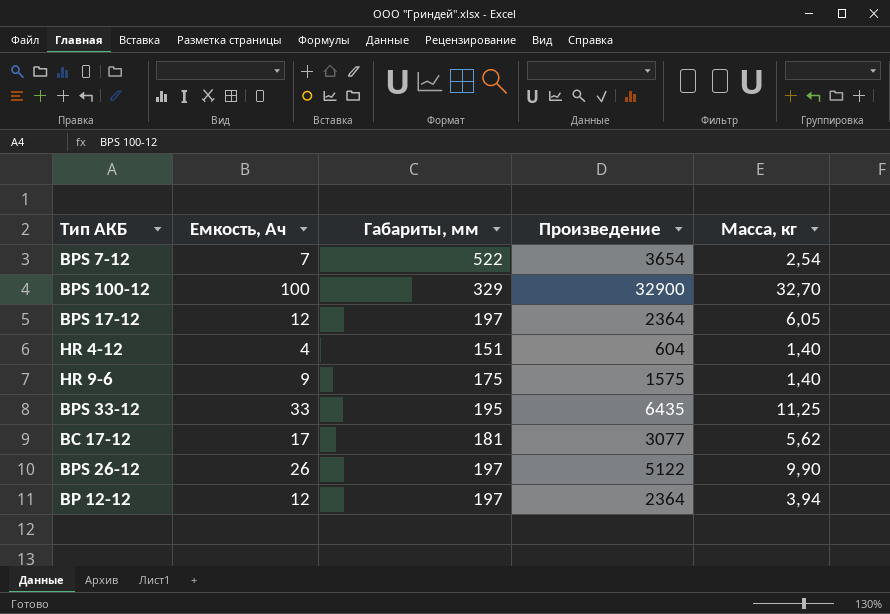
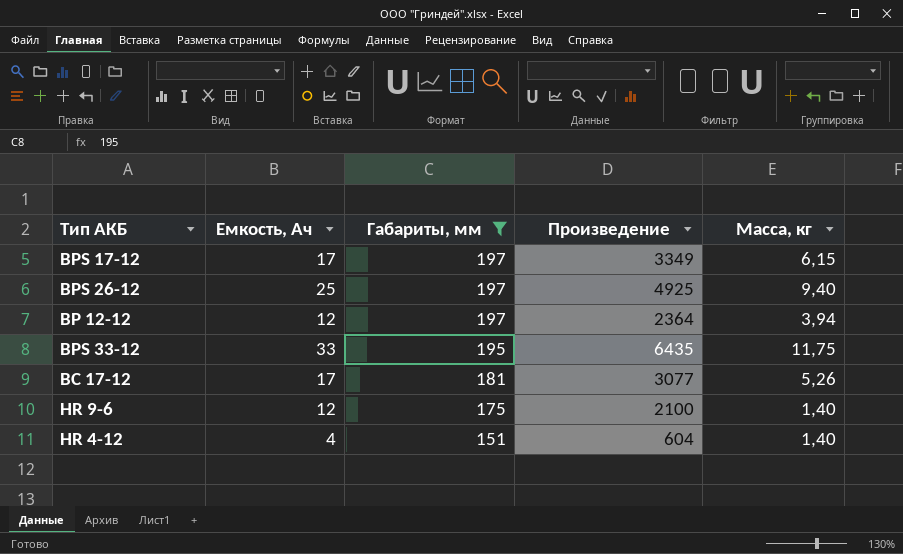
filter: none -> Габариты, мм <= 197
row order: none -> Габариты, мм descending
BPS 17-12 | Емкость, Ач: 12 -> 17
BPS 17-12 | Произведение: 2364 -> 3349
BPS 17-12 | Масса, кг: 6,05 -> 6,15
BPS 26-12 | Емкость, Ач: 26 -> 25
BPS 26-12 | Произведение: 5122 -> 4925
BPS 26-12 | Масса, кг: 9,90 -> 9,40
BPS 33-12 | Масса, кг: 11,25 -> 11,75
BC 17-12 | Масса, кг: 5,62 -> 5,26
HR 9-6 | Емкость, Ач: 9 -> 12
HR 9-6 | Произведение: 1575 -> 2100

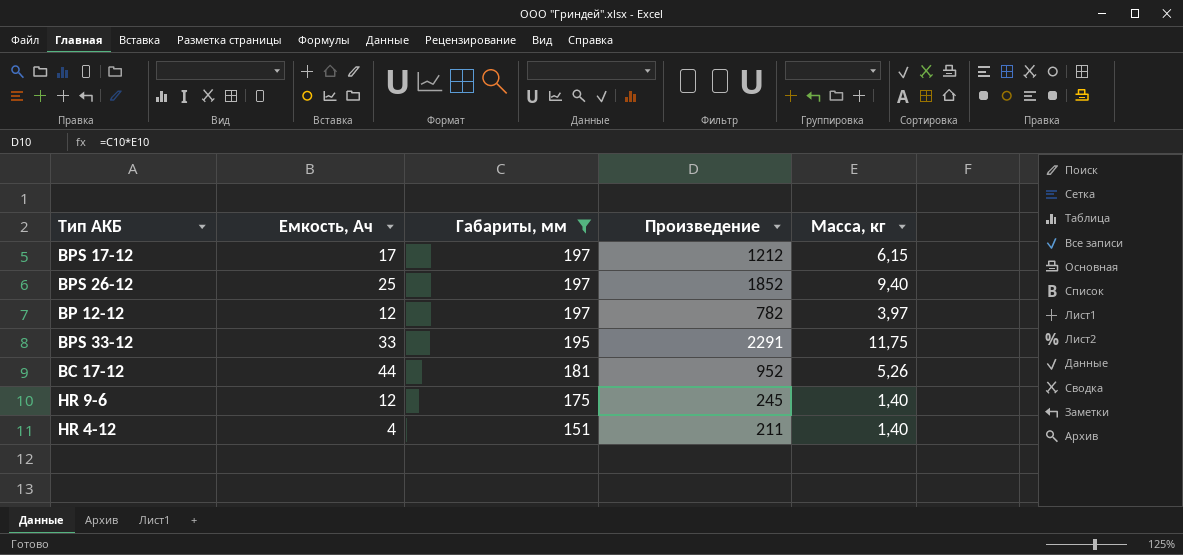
column Произведение | formula: [Емкость, Ач] * [Габариты, мм] -> [Габариты, мм] * [Масса, кг]
BP 12-12 | Масса, кг: 3,94 -> 3,97
BC 17-12 | Емкость, Ач: 17 -> 44

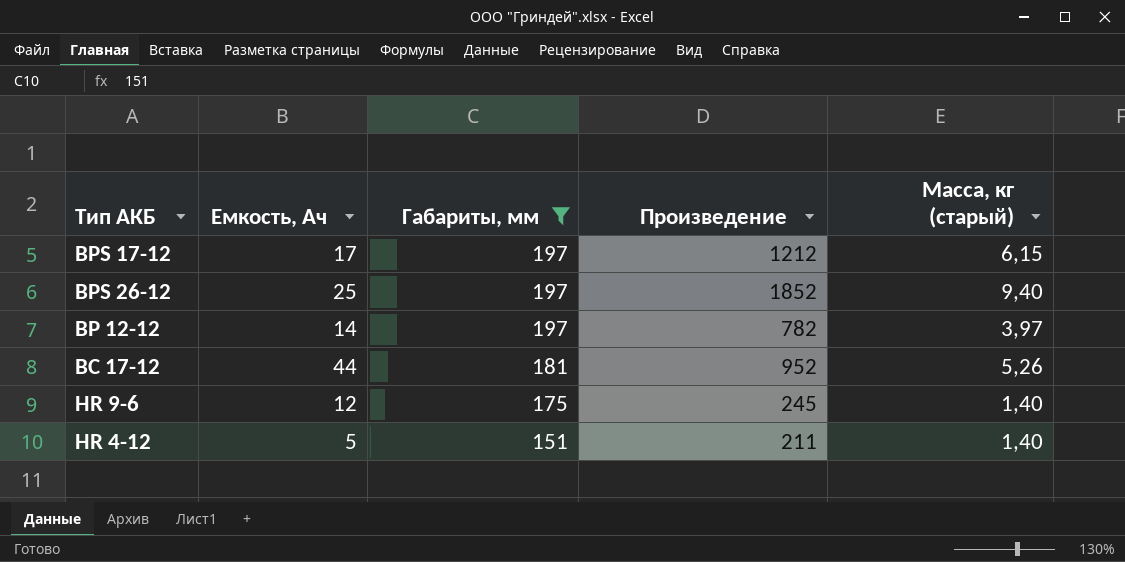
column name: Масса, кг -> Масса, кг (старый)
row BPS 33-12: 33 | 195 | 2291 | 11,75 -> none
BP 12-12 | Емкость, Ач: 12 -> 14
HR 4-12 | Емкость, Ач: 4 -> 5

